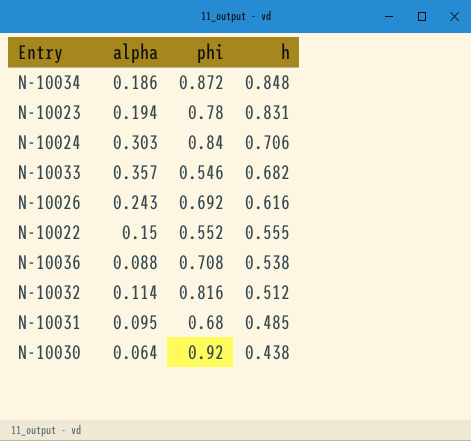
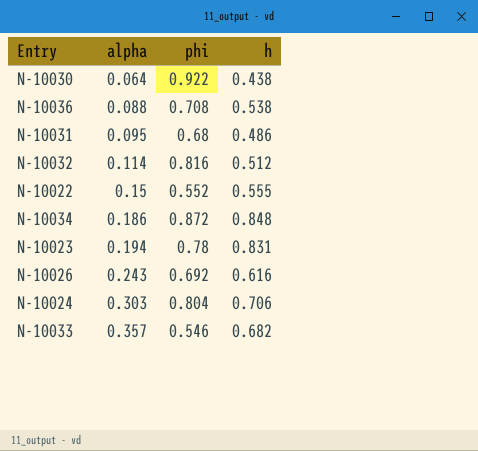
row order: h descending -> alpha ascending
N-10030 | phi: 0.92 -> 0.922
N-10031 | h: 0.485 -> 0.486
N-10024 | phi: 0.84 -> 0.804

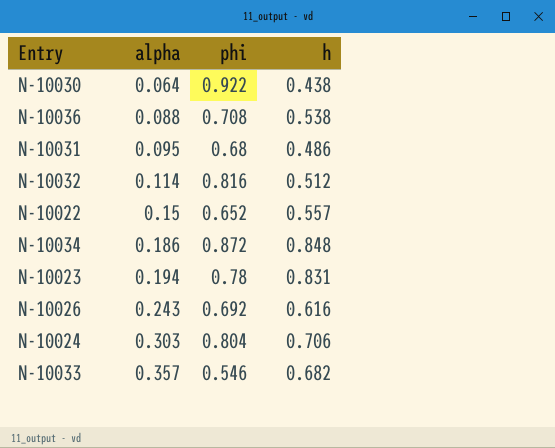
N-10022 | phi: 0.552 -> 0.652
N-10022 | h: 0.555 -> 0.557

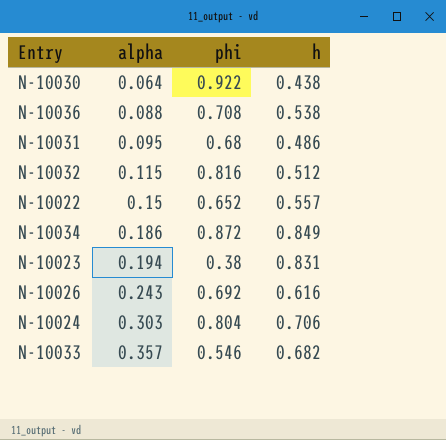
N-10032 | alpha: 0.114 -> 0.115
N-10034 | h: 0.848 -> 0.849
N-10023 | phi: 0.78 -> 0.38

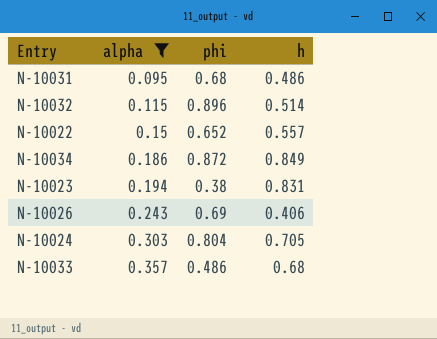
filter: none -> alpha >= 0.095
N-10032 | phi: 0.816 -> 0.896
N-10032 | h: 0.512 -> 0.514
N-10026 | phi: 0.692 -> 0.69
N-10026 | h: 0.616 -> 0.406
N-10024 | h: 0.706 -> 0.705
N-10033 | phi: 0.546 -> 0.486
N-10033 | h: 0.682 -> 0.68

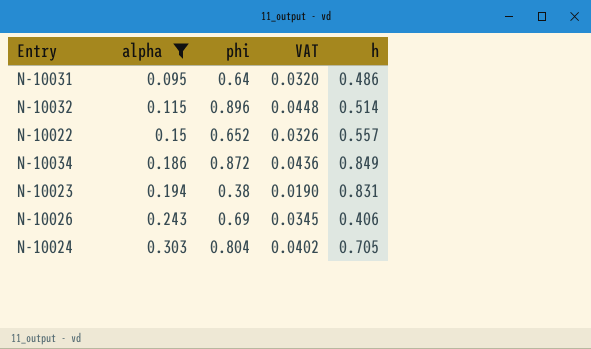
column VAT | formula: none -> [phi] * 0.05
row N-10033: 0.357 | 0.486 | 0.68 -> none
N-10031 | phi: 0.68 -> 0.64

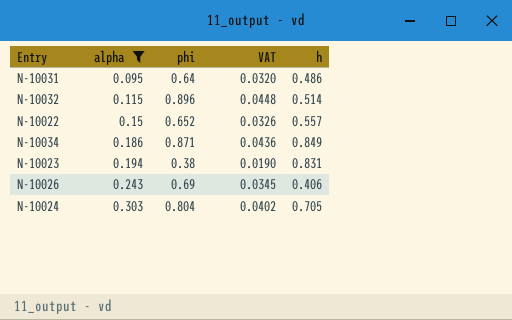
N-10034 | phi: 0.872 -> 0.871

